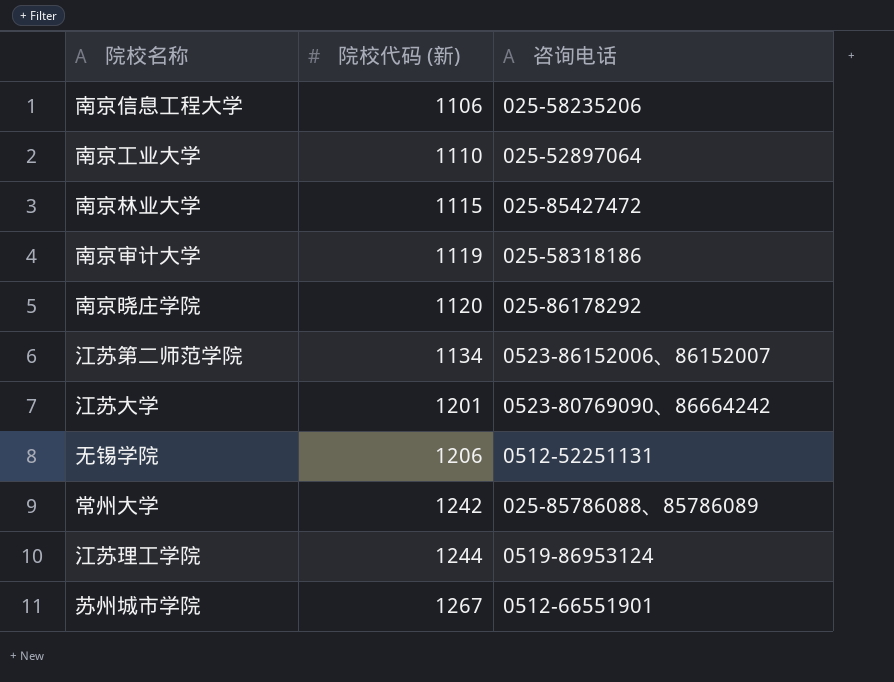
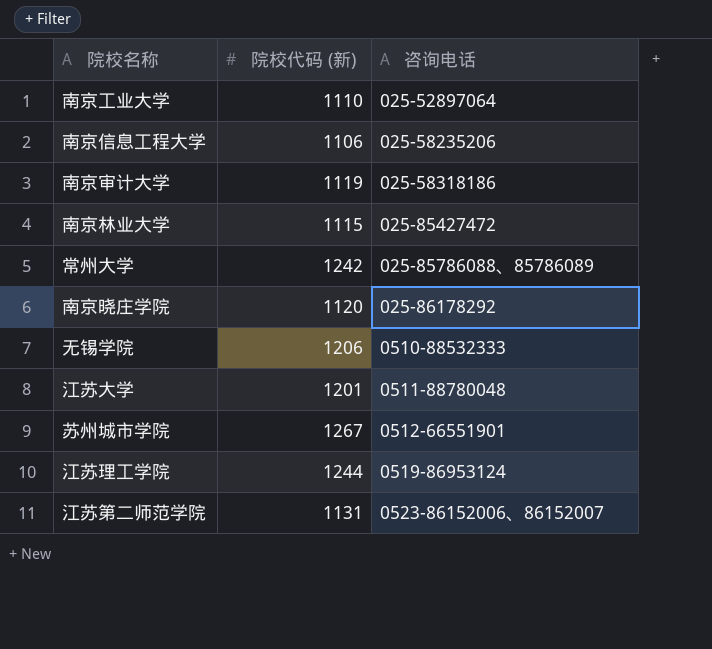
row order: 院校代码 (新) ascending -> 咨询电话 ascending
无锡学院 | 咨询电话: 0512-52251131 -> 0510-88532333
江苏大学 | 咨询电话: 0523-80769090、86664242 -> 0511-88780048
江苏第二师范学院 | 院校代码 (新): 1134 -> 1131

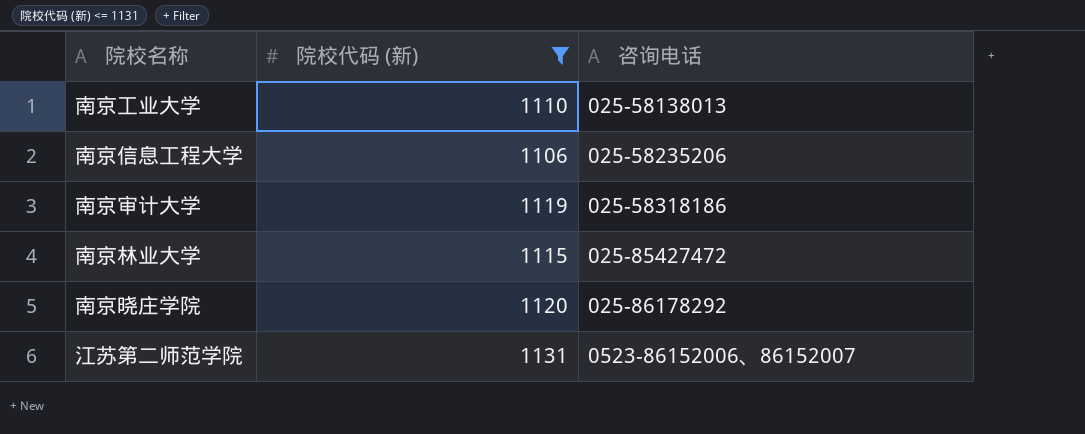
filter: none -> 院校代码 (新) <= 1131
南京工业大学 | 咨询电话: 025-52897064 -> 025-58138013

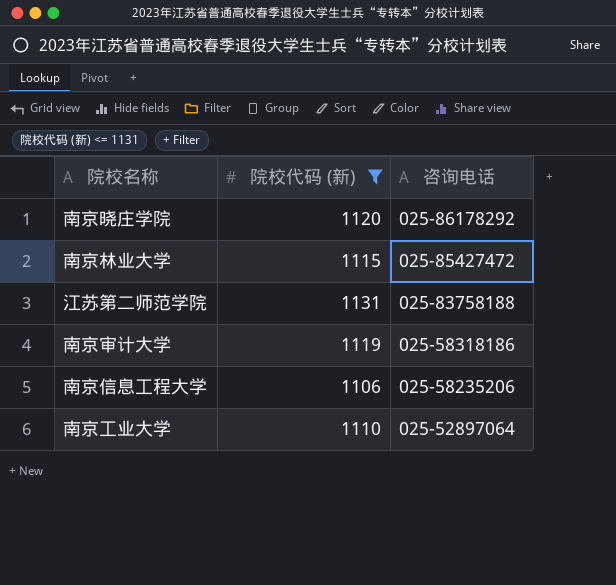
row order: 咨询电话 ascending -> 咨询电话 descending
江苏第二师范学院 | 咨询电话: 0523-86152006、86152007 -> 025-83758188
南京工业大学 | 咨询电话: 025-58138013 -> 025-52897064

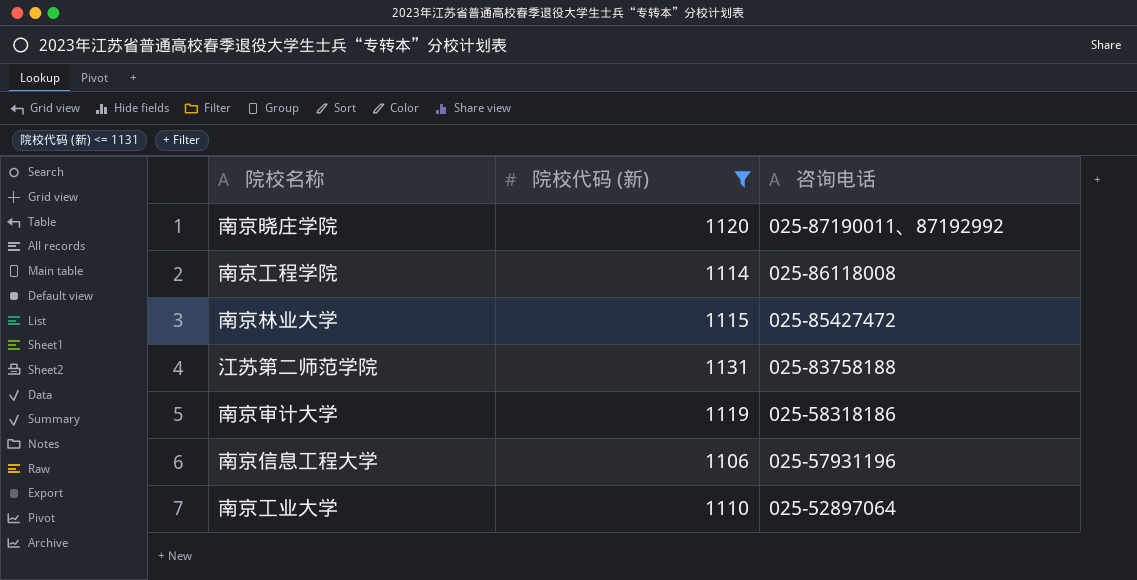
南京晓庄学院 | 咨询电话: 025-86178292 -> 025-87190011、87192992
row 南京工程学院: none -> 1114 | 025-86118008
南京信息工程大学 | 咨询电话: 025-58235206 -> 025-57931196

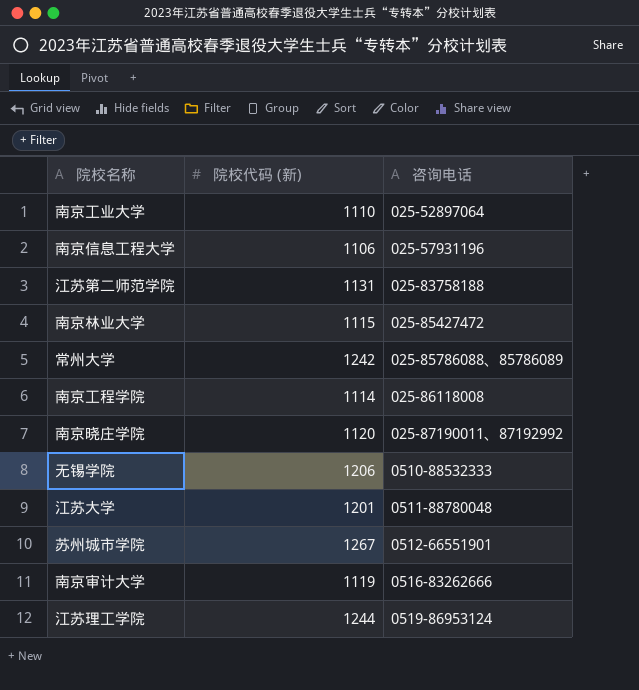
filter: 院校代码 (新) <= 1131 -> none
row order: 咨询电话 descending -> 咨询电话 ascending
南京审计大学 | 咨询电话: 025-58318186 -> 0516-83262666

